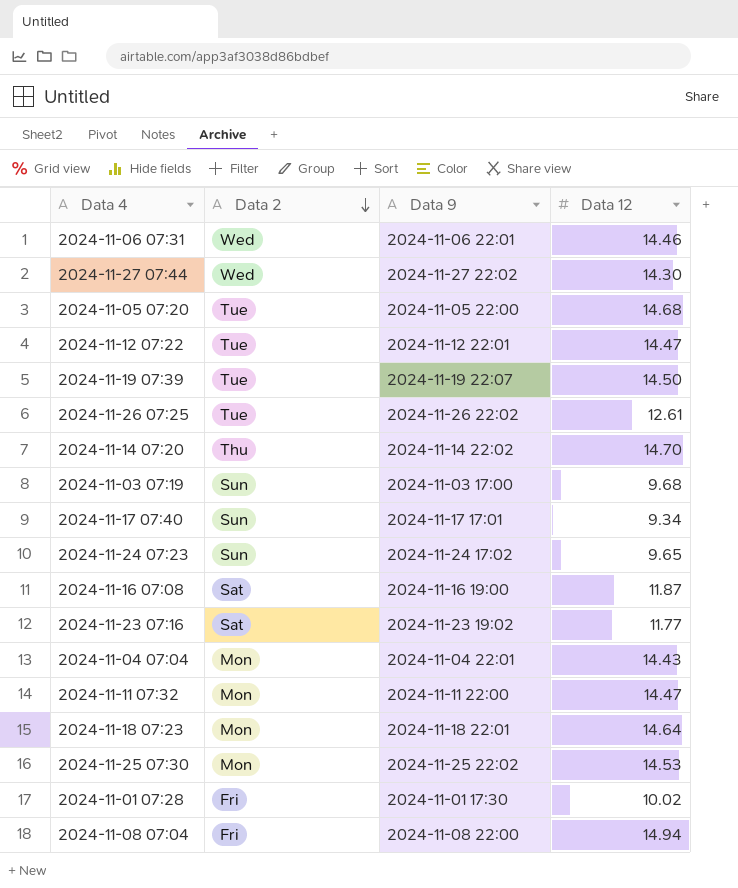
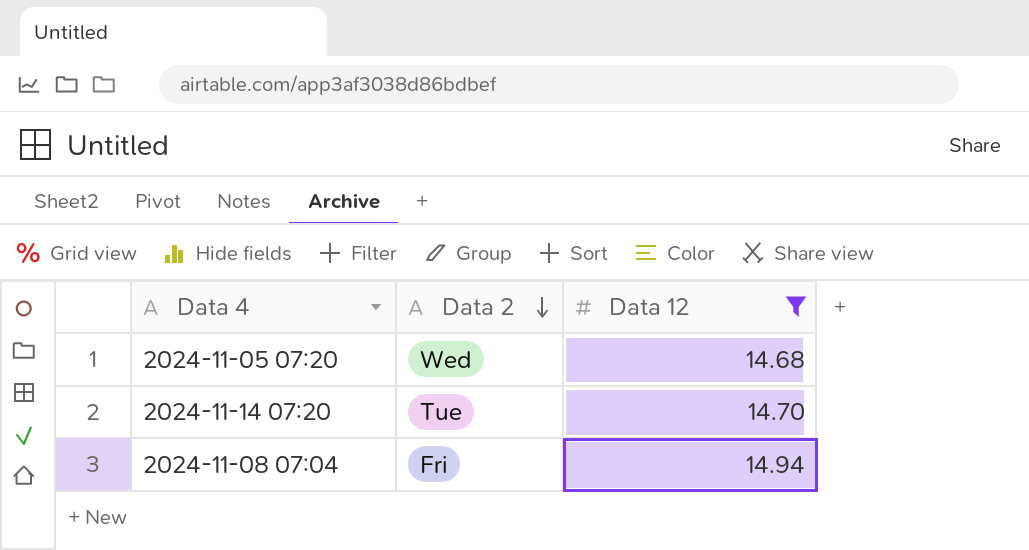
filter: none -> Data 12 >= 14.68
column Data 9 | position: 3 -> none
2024-11-05 07:20 | Data 2: Tue -> Wed
2024-11-14 07:20 | Data 2: Thu -> Tue

